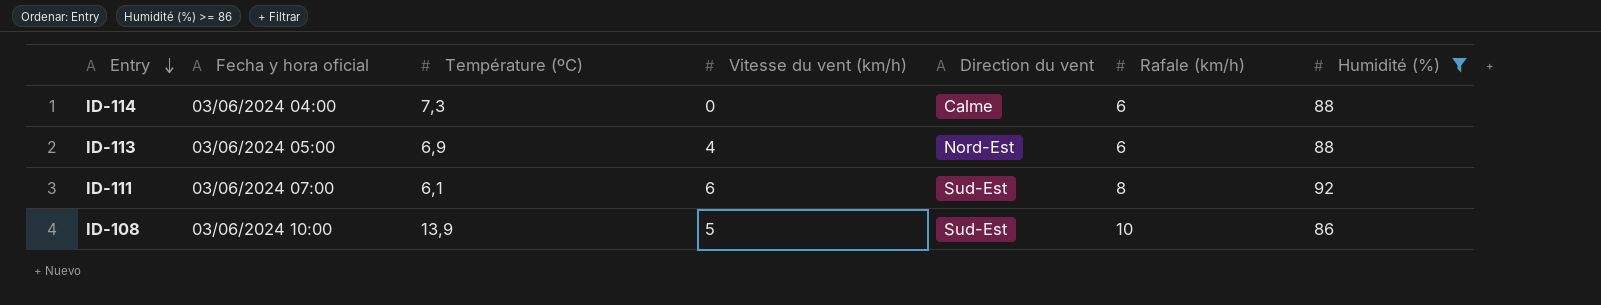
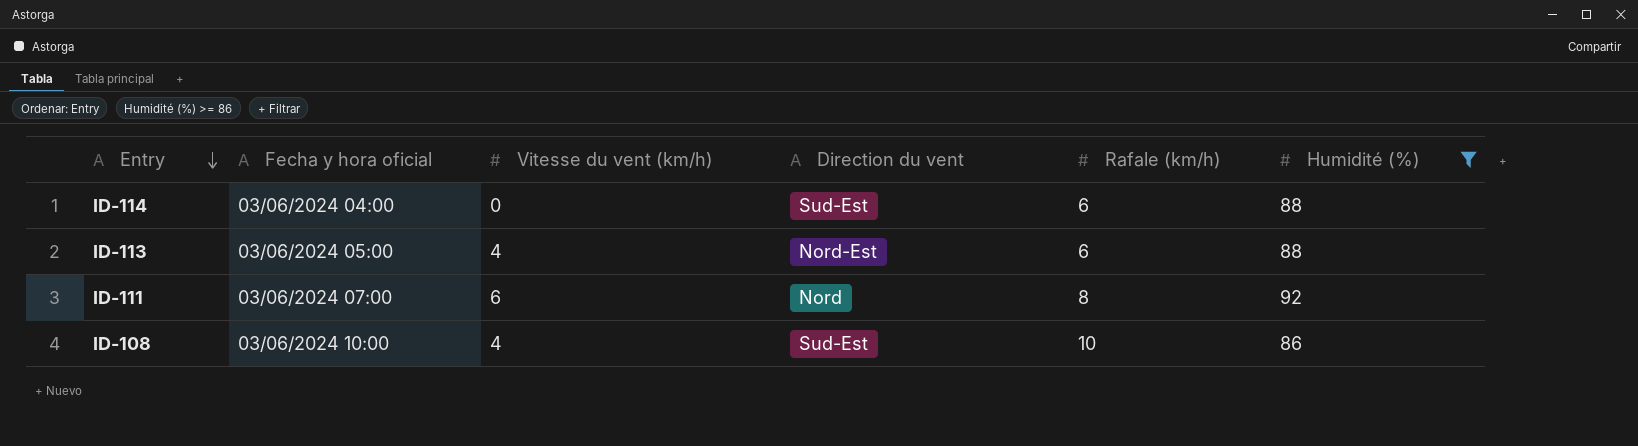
column Température (ºC) | position: 3 -> none
ID-114 | Direction du vent: Calme -> Sud-Est
ID-111 | Direction du vent: Sud-Est -> Nord
ID-108 | Vitesse du vent (km/h): 5 -> 4

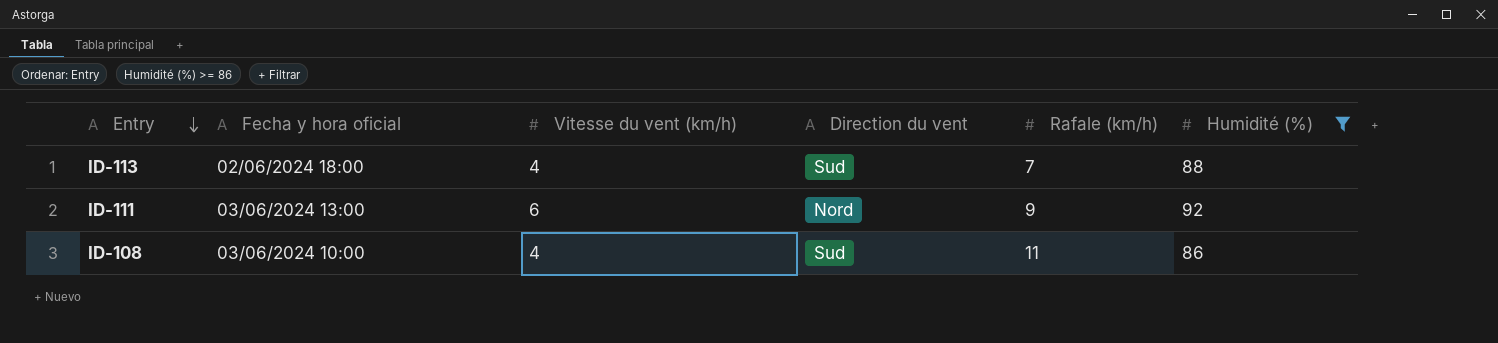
row ID-114: 03/06/2024 04:00 | 0 | Sud-Est | 6 | 88 -> none
ID-113 | Fecha y hora oficial: 03/06/2024 05:00 -> 02/06/2024 18:00
ID-113 | Direction du vent: Nord-Est -> Sud
ID-113 | Rafale (km/h): 6 -> 7
ID-111 | Fecha y hora oficial: 03/06/2024 07:00 -> 03/06/2024 13:00
ID-111 | Rafale (km/h): 8 -> 9
ID-108 | Direction du vent: Sud-Est -> Sud
ID-108 | Rafale (km/h): 10 -> 11

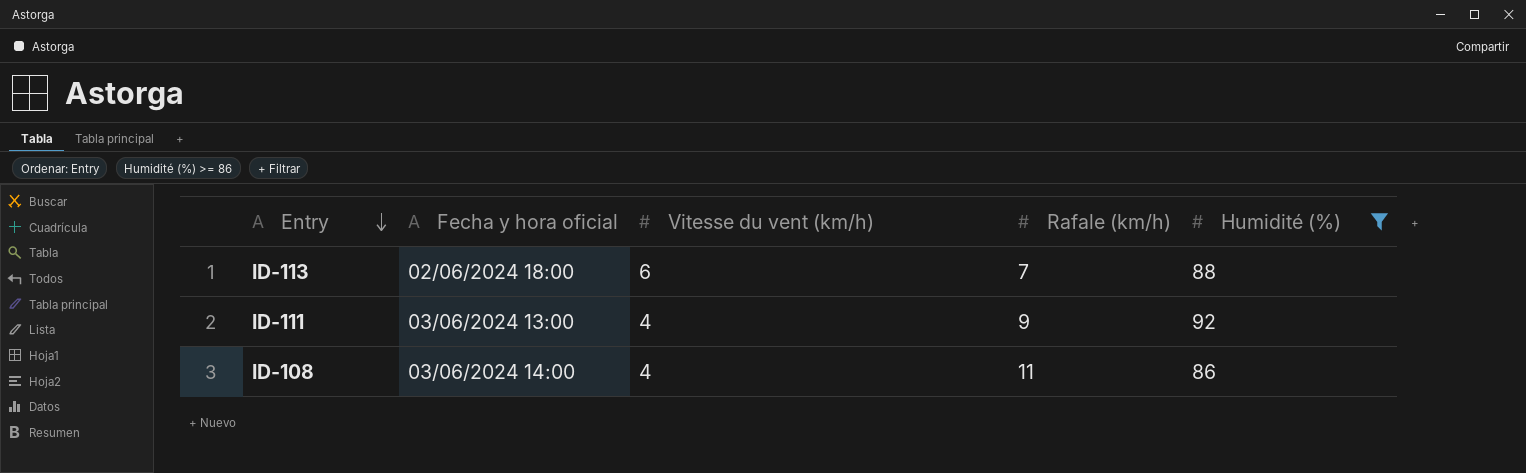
column Direction du vent | position: 4 -> none
ID-113 | Vitesse du vent (km/h): 4 -> 6
ID-111 | Vitesse du vent (km/h): 6 -> 4
ID-108 | Fecha y hora oficial: 03/06/2024 10:00 -> 03/06/2024 14:00

